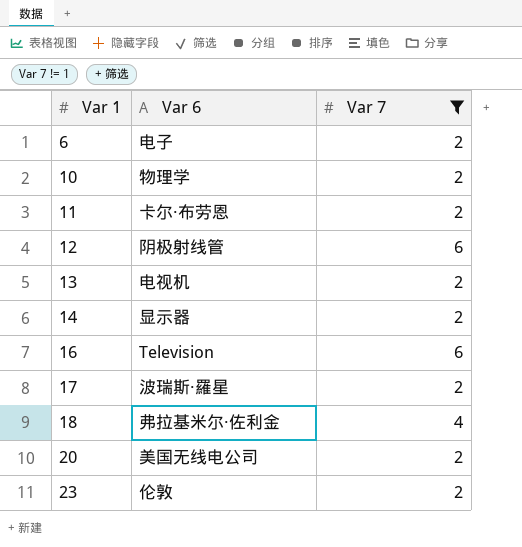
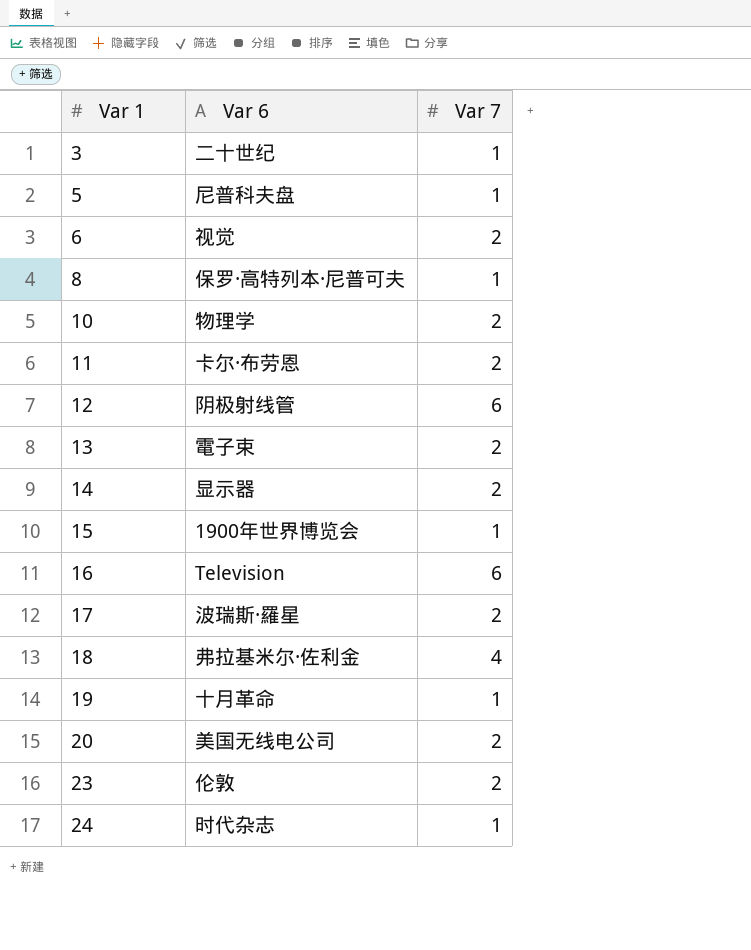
filter: Var 7 != 1 -> none
6 | Var 6: 电子 -> 视觉
13 | Var 6: 电视机 -> 電子束

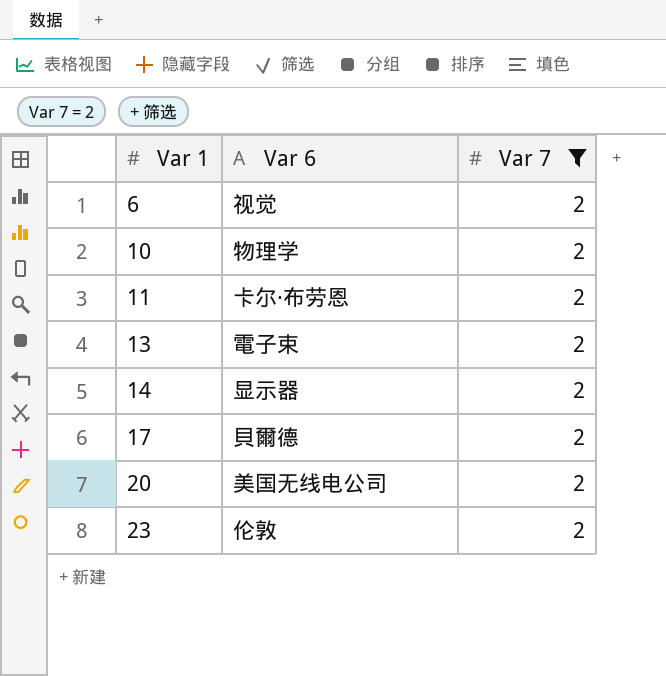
filter: none -> Var 7 = 2
17 | Var 6: 波瑞斯·羅星 -> 貝爾德

